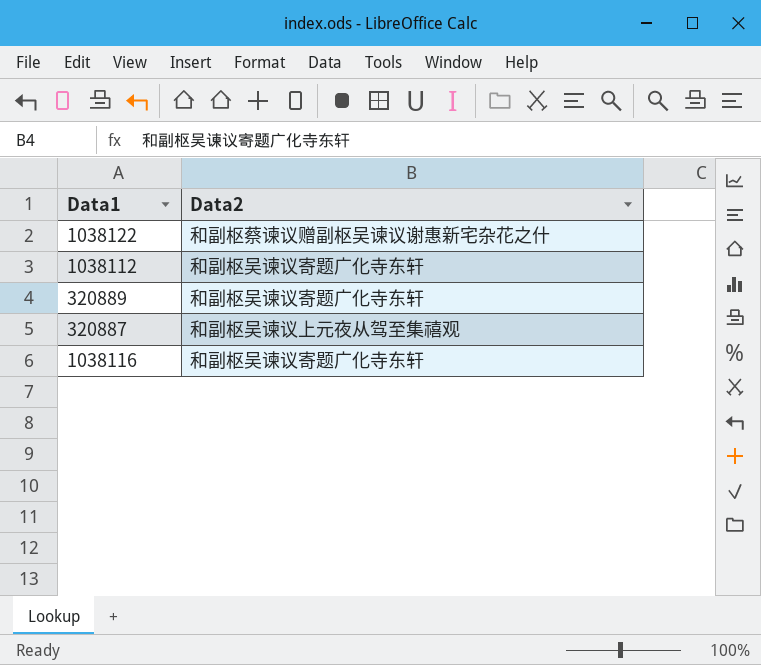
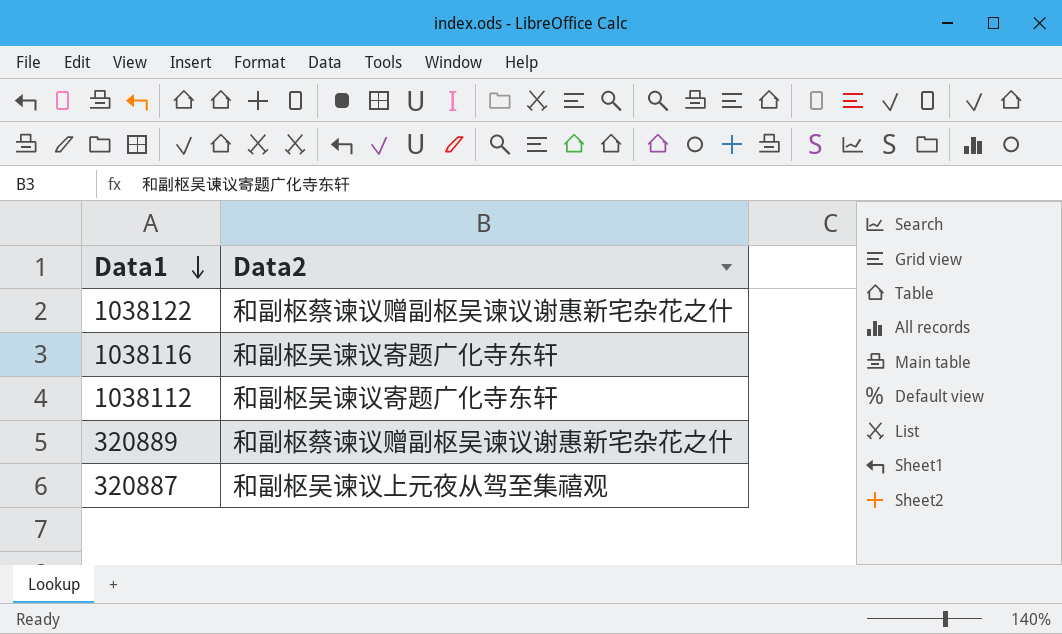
row order: none -> Data1 descending
320889 | Data2: 和副枢吴谏议寄题广化寺东轩 -> 和副枢蔡谏议赠副枢吴谏议谢惠新宅杂花之什

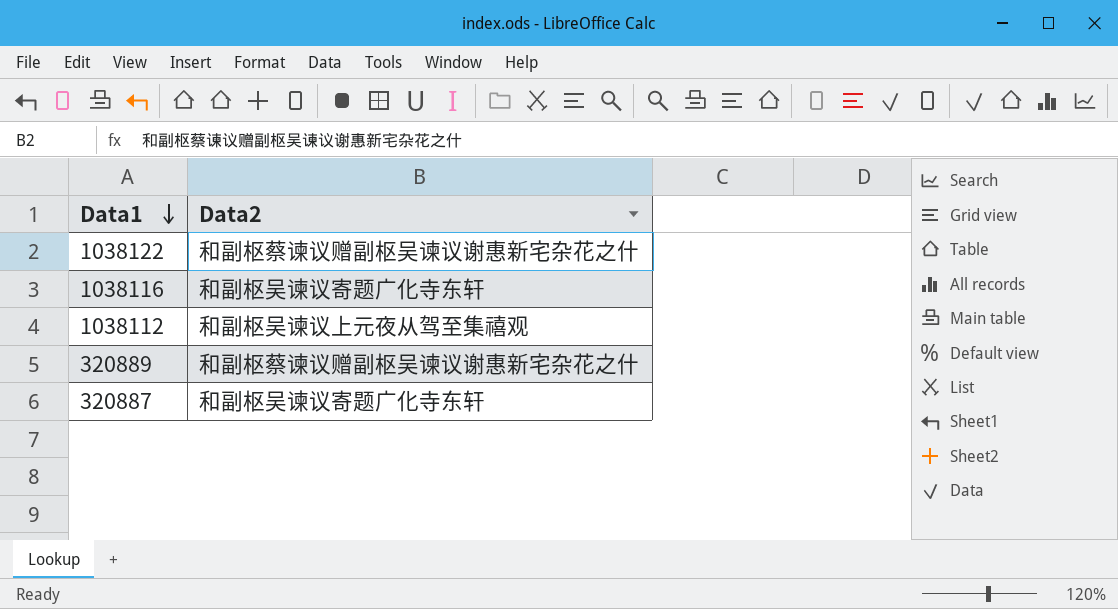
1038112 | Data2: 和副枢吴谏议寄题广化寺东轩 -> 和副枢吴谏议上元夜从驾至集禧观
320887 | Data2: 和副枢吴谏议上元夜从驾至集禧观 -> 和副枢吴谏议寄题广化寺东轩

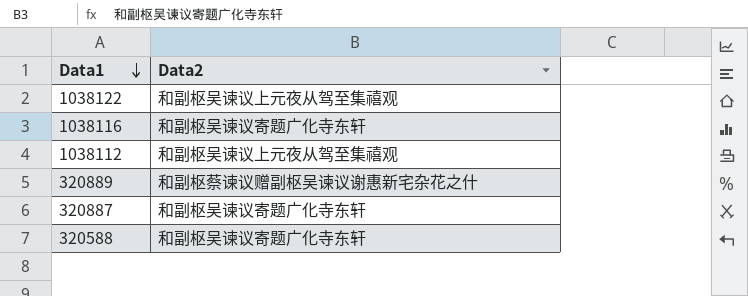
1038122 | Data2: 和副枢蔡谏议赠副枢吴谏议谢惠新宅杂花之什 -> 和副枢吴谏议上元夜从驾至集禧观
row 320588: none -> 和副枢吴谏议寄题广化寺东轩

